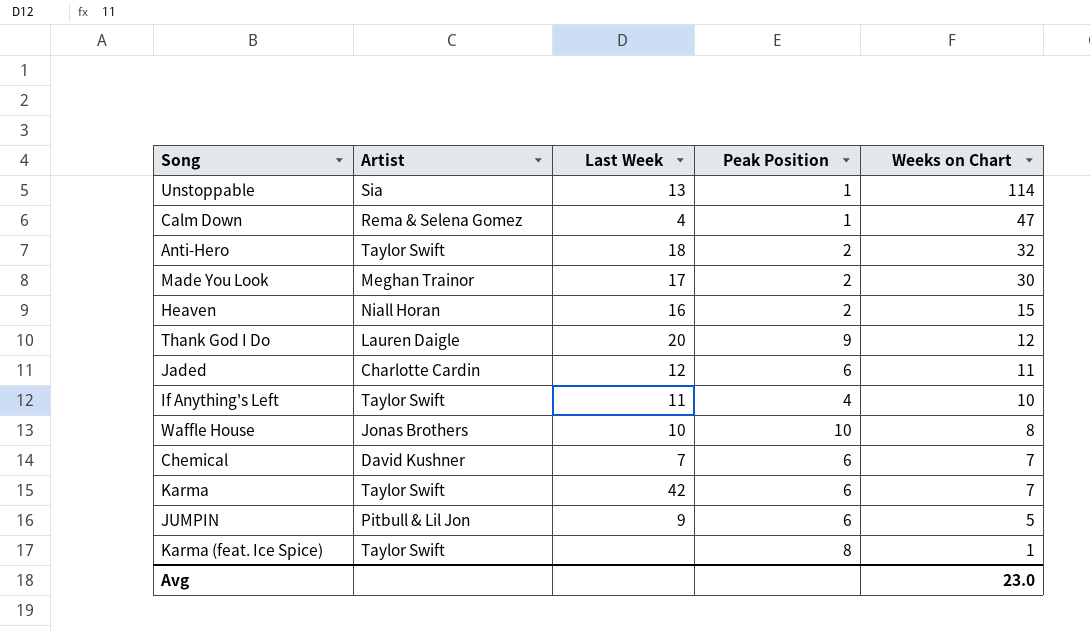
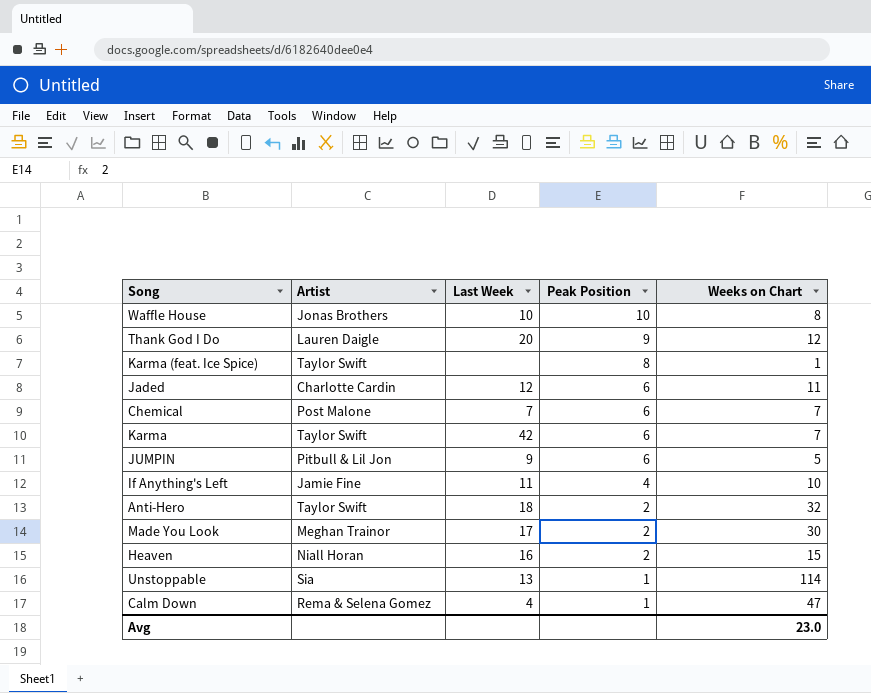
row order: Weeks on Chart descending -> Peak Position descending
Chemical | Artist: David Kushner -> Post Malone
If Anything's Left | Artist: Taylor Swift -> Jamie Fine

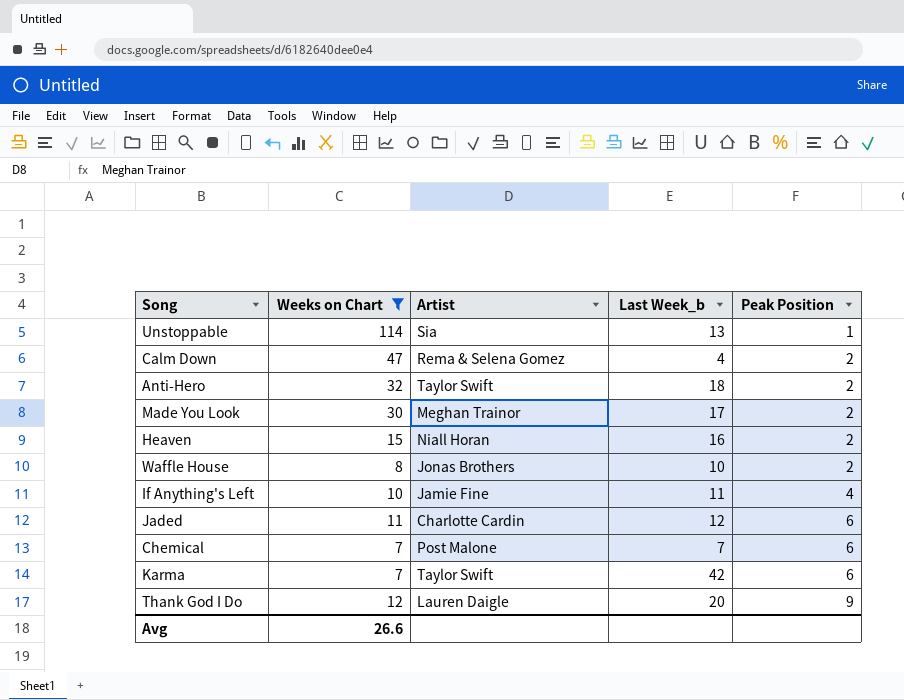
filter: none -> Weeks on Chart >= 7
row order: Peak Position descending -> Peak Position ascending
column Weeks on Chart | position: 5 -> 2
column name: Last Week -> Last Week_b
Calm Down | Peak Position: 1 -> 2
Waffle House | Peak Position: 10 -> 2
Avg | Weeks on Chart: 23.0 -> 26.6

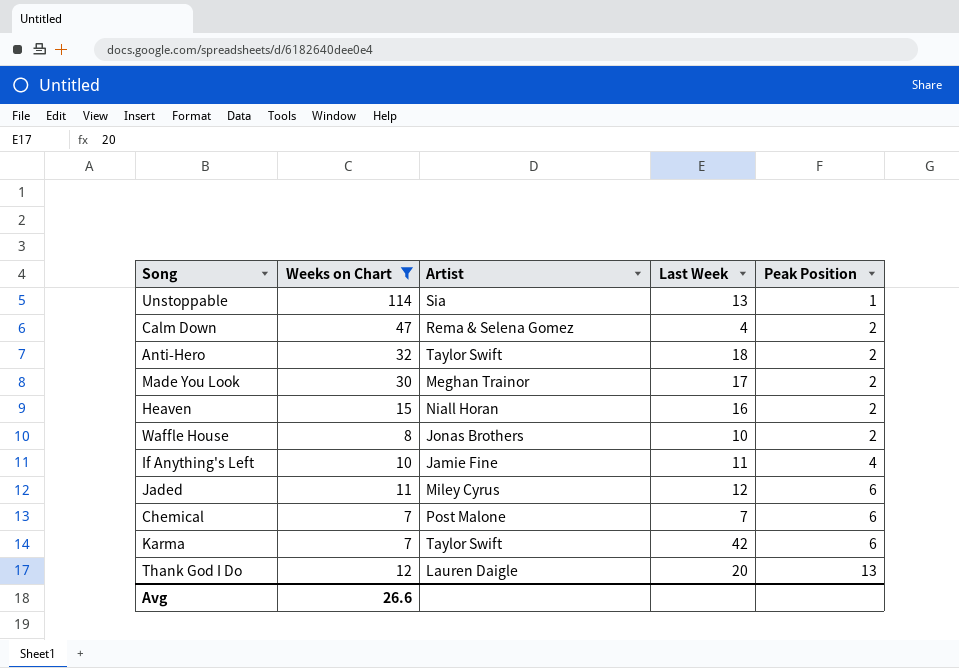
column name: Last Week_b -> Last Week
Jaded | Artist: Charlotte Cardin -> Miley Cyrus
Thank God I Do | Peak Position: 9 -> 13

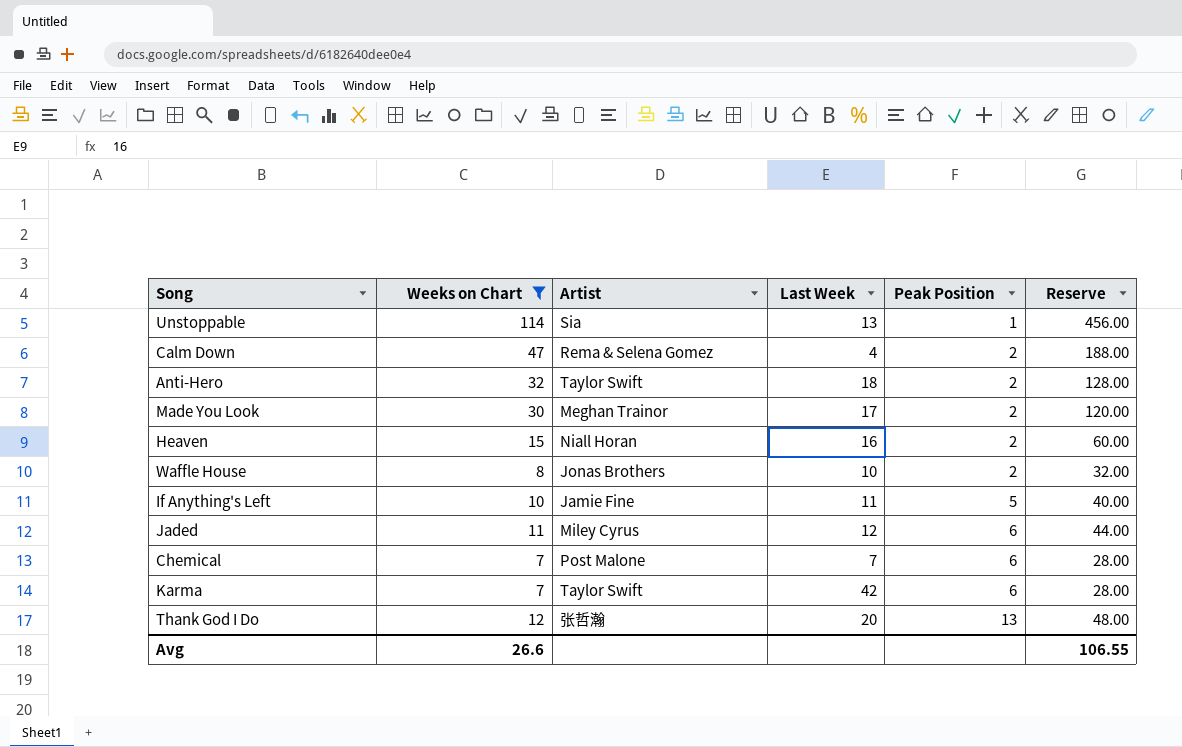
column Reserve | formula: none -> [Weeks on Chart] * 4
If Anything's Left | Peak Position: 4 -> 5
Thank God I Do | Artist: Lauren Daigle -> 张哲瀚

